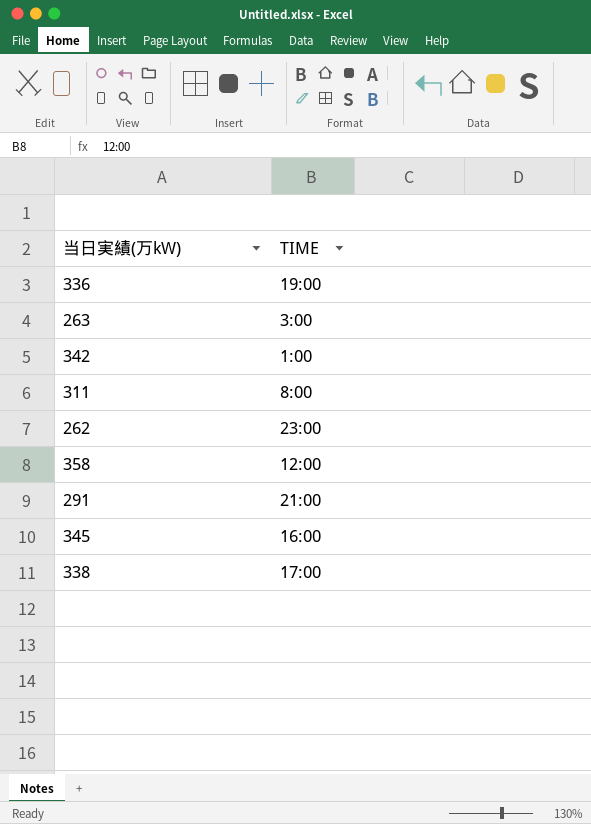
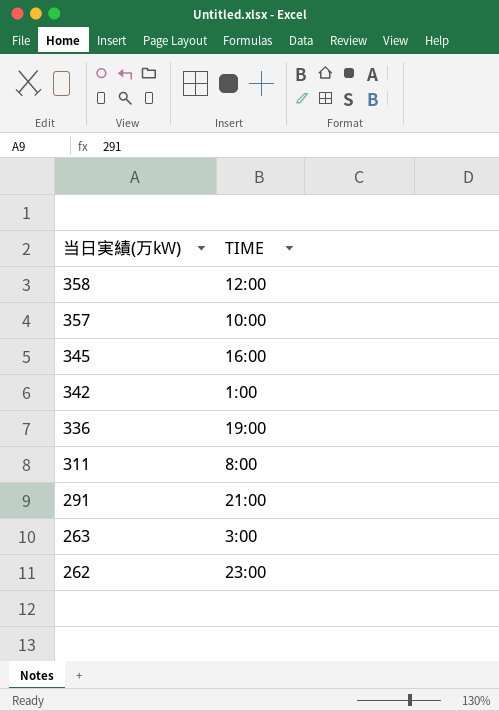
row order: none -> 当日実績(万kW) descending
row 338: 17:00 -> none
row 357: none -> 10:00

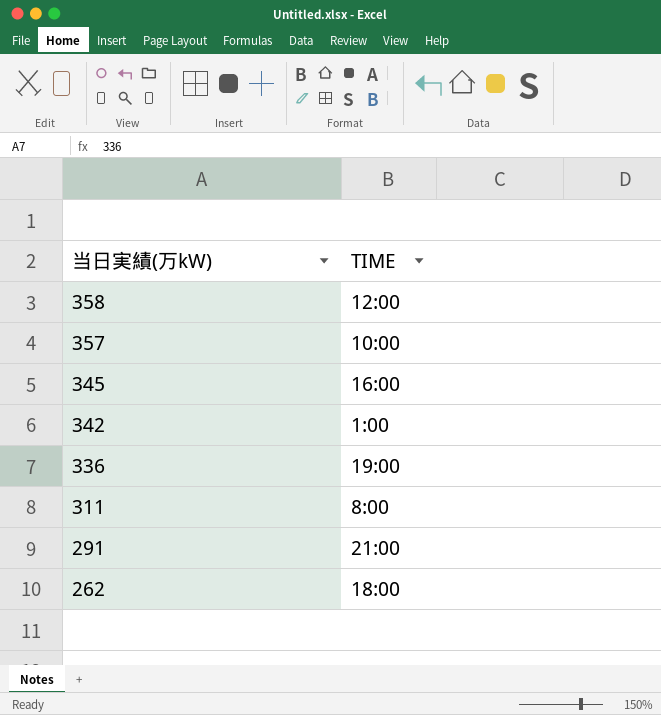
row 263: 3:00 -> none
262 | TIME: 23:00 -> 18:00

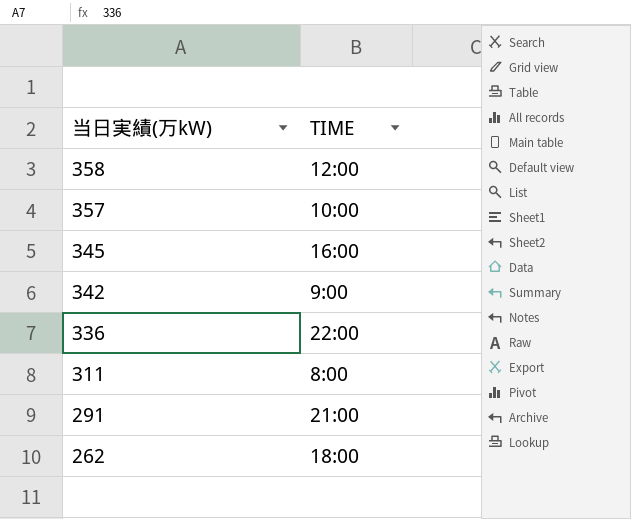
342 | TIME: 1:00 -> 9:00
336 | TIME: 19:00 -> 22:00

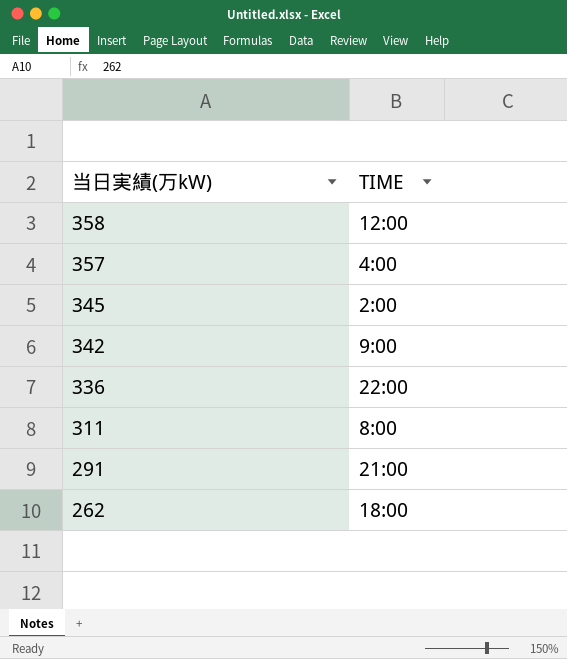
357 | TIME: 10:00 -> 4:00
345 | TIME: 16:00 -> 2:00

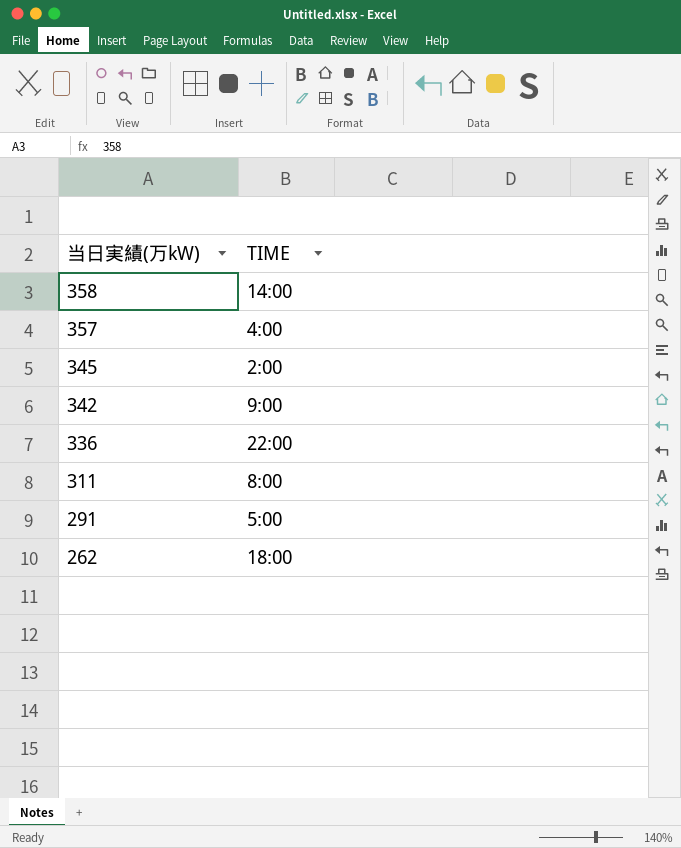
358 | TIME: 12:00 -> 14:00
291 | TIME: 21:00 -> 5:00

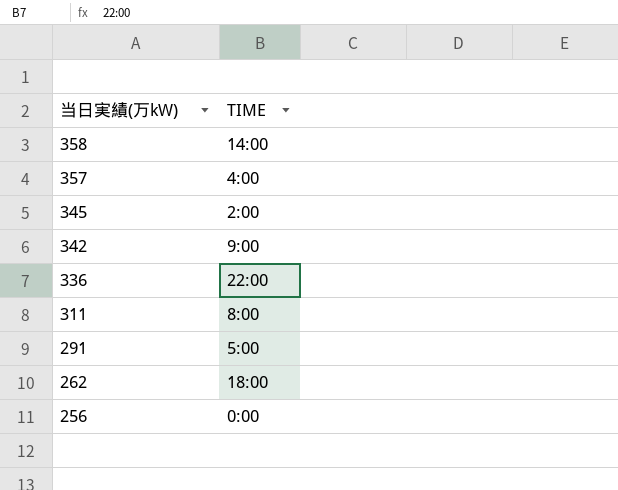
row 256: none -> 0:00

